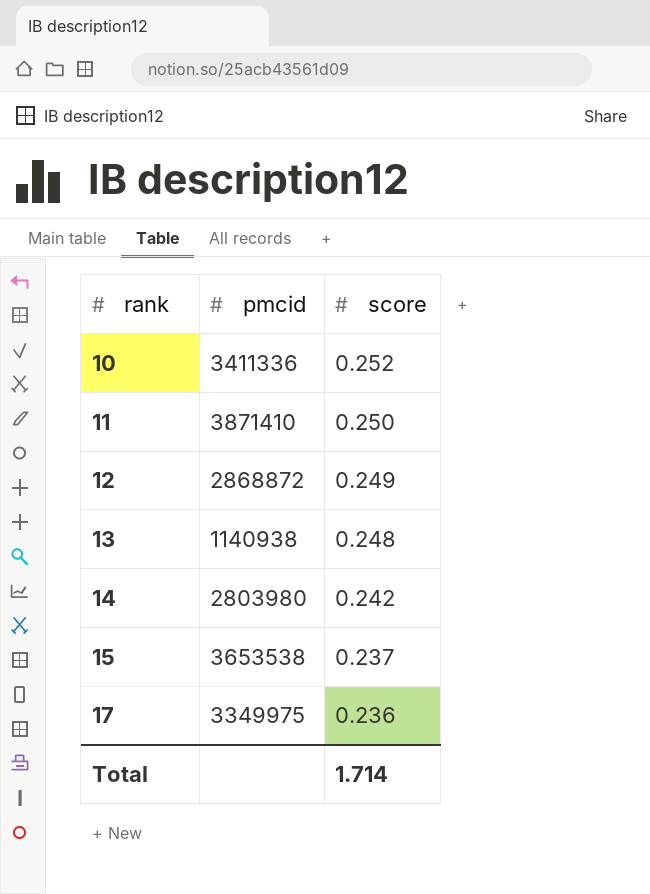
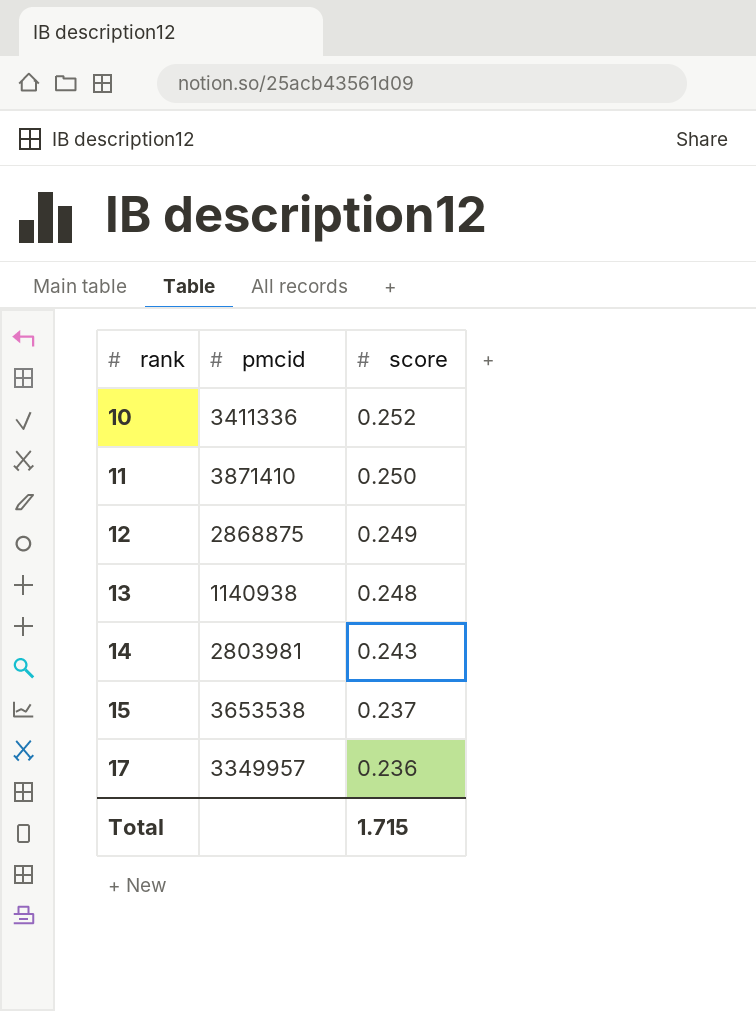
12 | pmcid: 2868872 -> 2868875
14 | pmcid: 2803980 -> 2803981
14 | score: 0.242 -> 0.243
17 | pmcid: 3349975 -> 3349957
Total | score: 1.714 -> 1.715

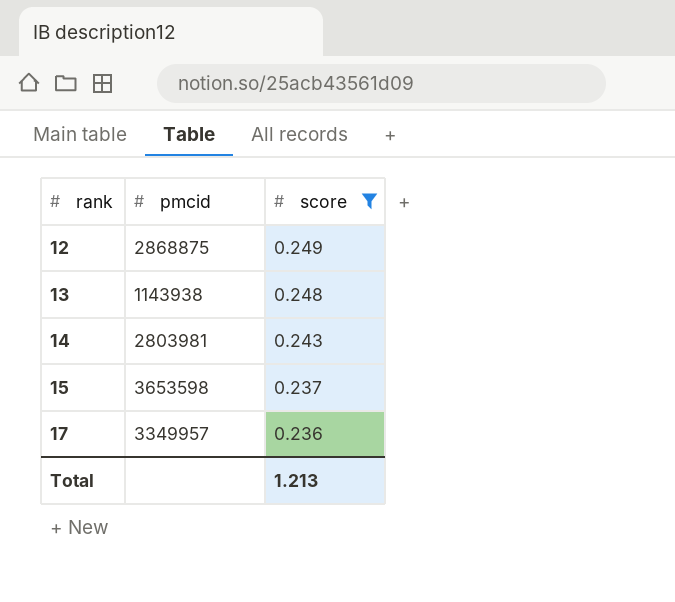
filter: none -> score <= 0.249
13 | pmcid: 1140938 -> 1143938
15 | pmcid: 3653538 -> 3653598
Total | score: 1.715 -> 1.213

